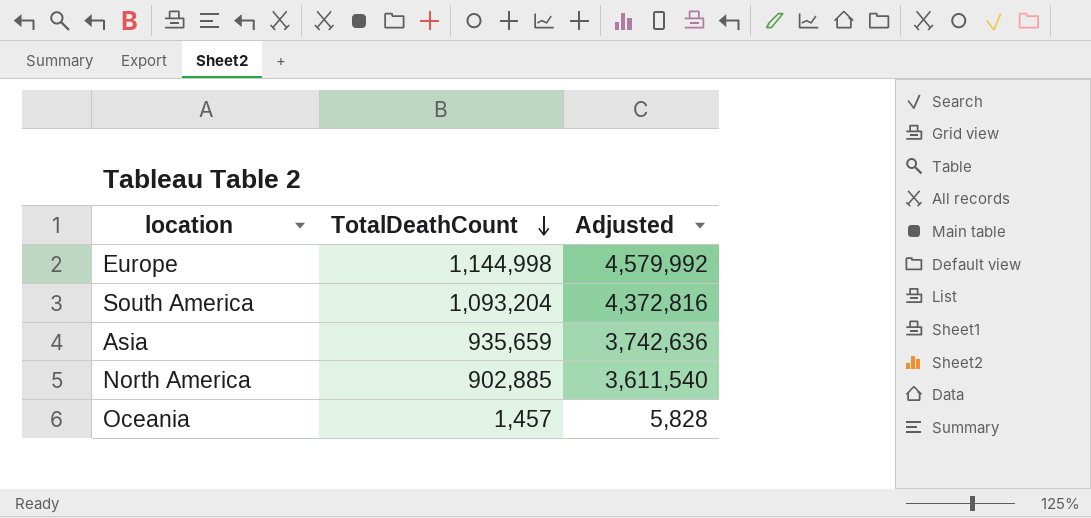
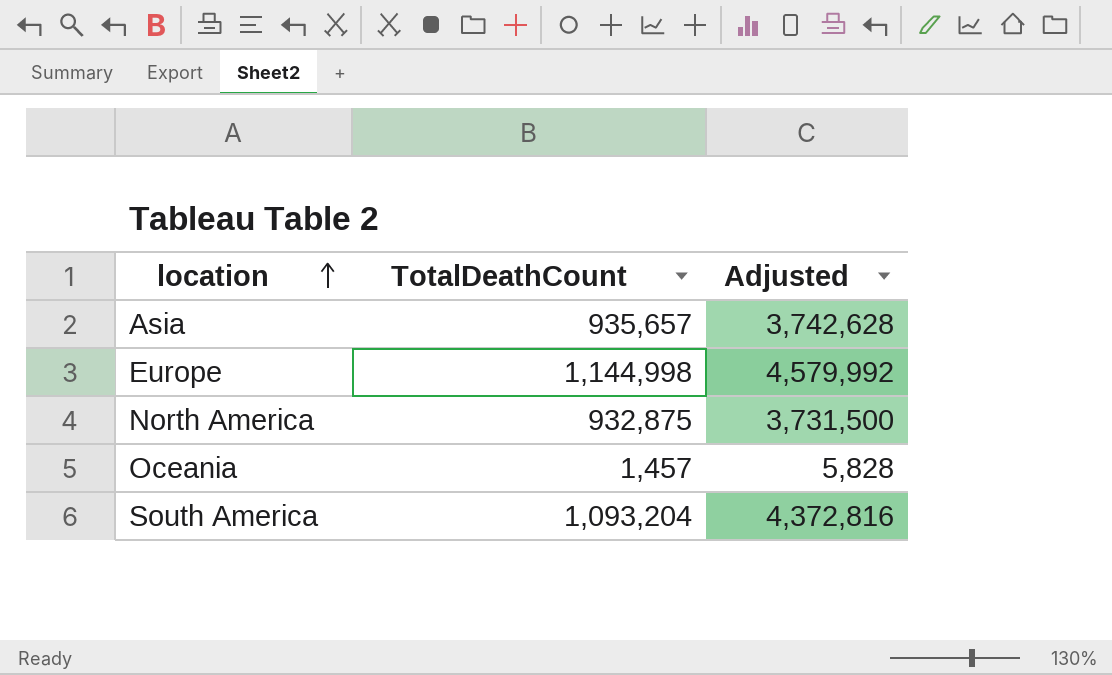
row order: TotalDeathCount descending -> location ascending
Asia | TotalDeathCount: 935,659 -> 935,657
Asia | Adjusted: 3,742,636 -> 3,742,628
North America | TotalDeathCount: 902,885 -> 932,875
North America | Adjusted: 3,611,540 -> 3,731,500

